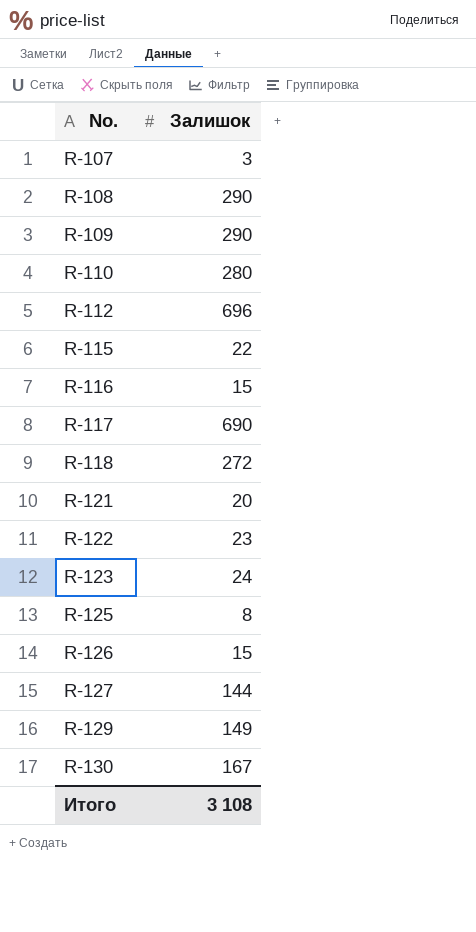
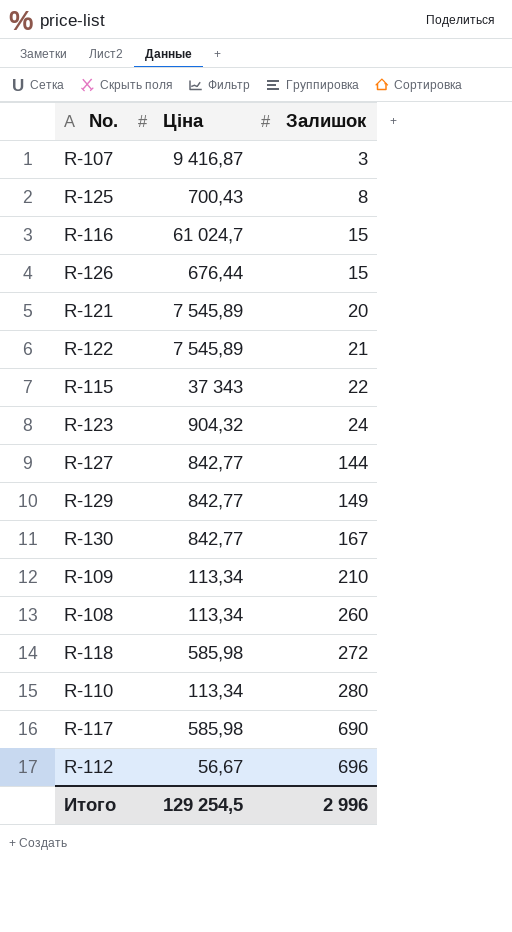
row order: No. ascending -> Залишок ascending
column Ціна | position: none -> 2
R-122 | Залишок: 23 -> 21
R-109 | Залишок: 290 -> 210
R-108 | Залишок: 290 -> 260
Итого | Залишок: 3 108 -> 2 996

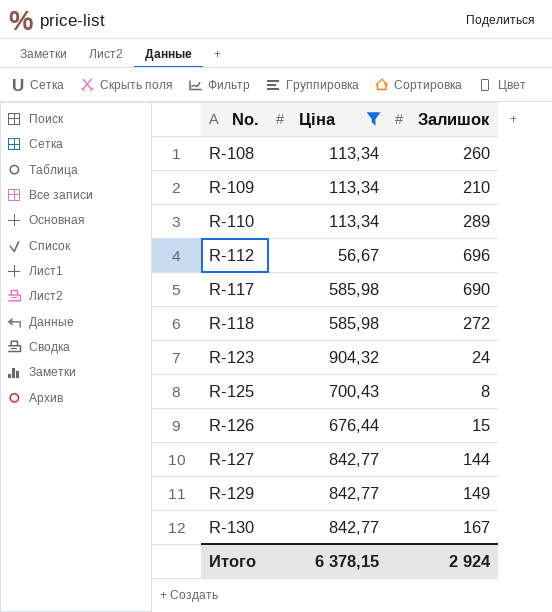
filter: none -> Ціна <= 904,32
row order: Залишок ascending -> No. ascending
R-110 | Залишок: 280 -> 289
Итого | Ціна: 129 254,5 -> 6 378,15
Итого | Залишок: 2 996 -> 2 924

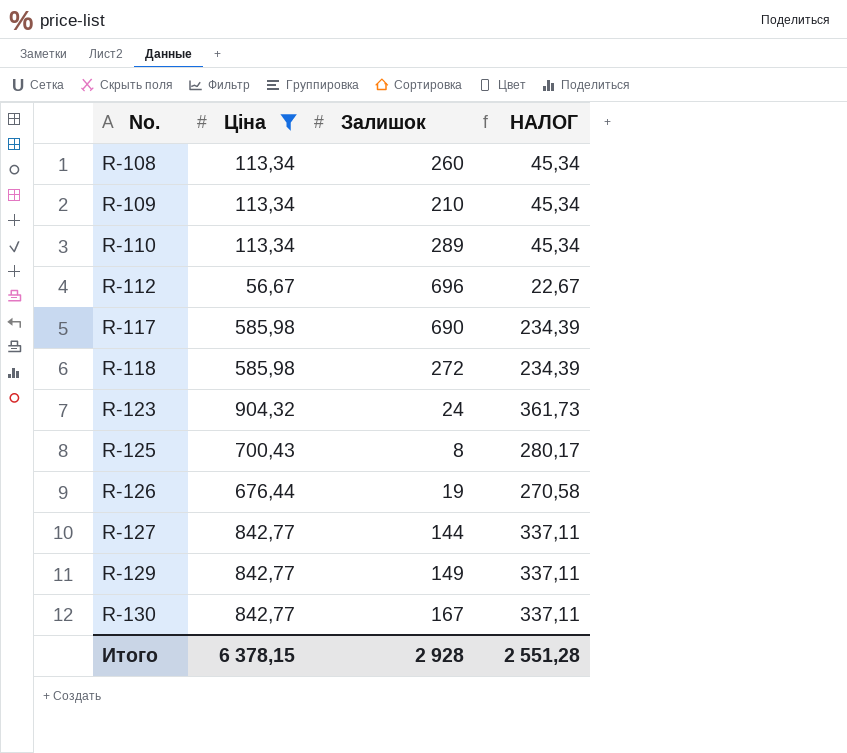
column НАЛОГ | formula: none -> [Ціна] * 0,4
R-126 | Залишок: 15 -> 19
Итого | Залишок: 2 924 -> 2 928

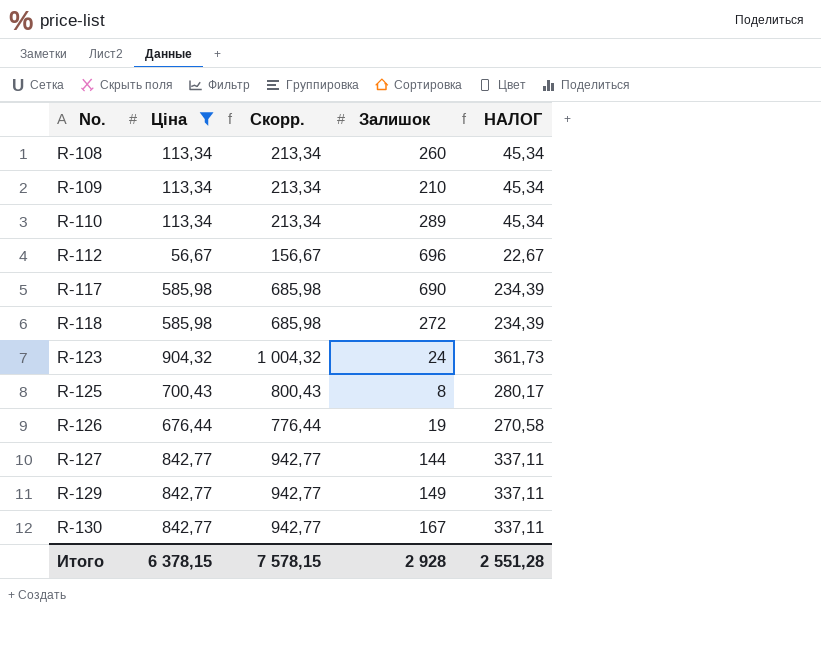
column Скорр. | formula: none -> [Ціна] + 100

